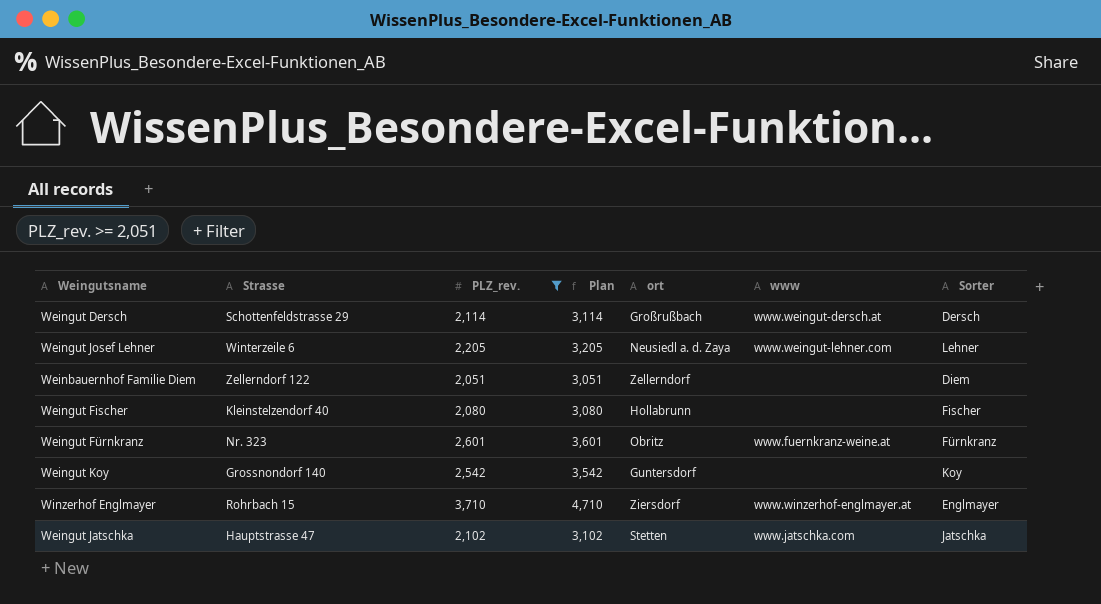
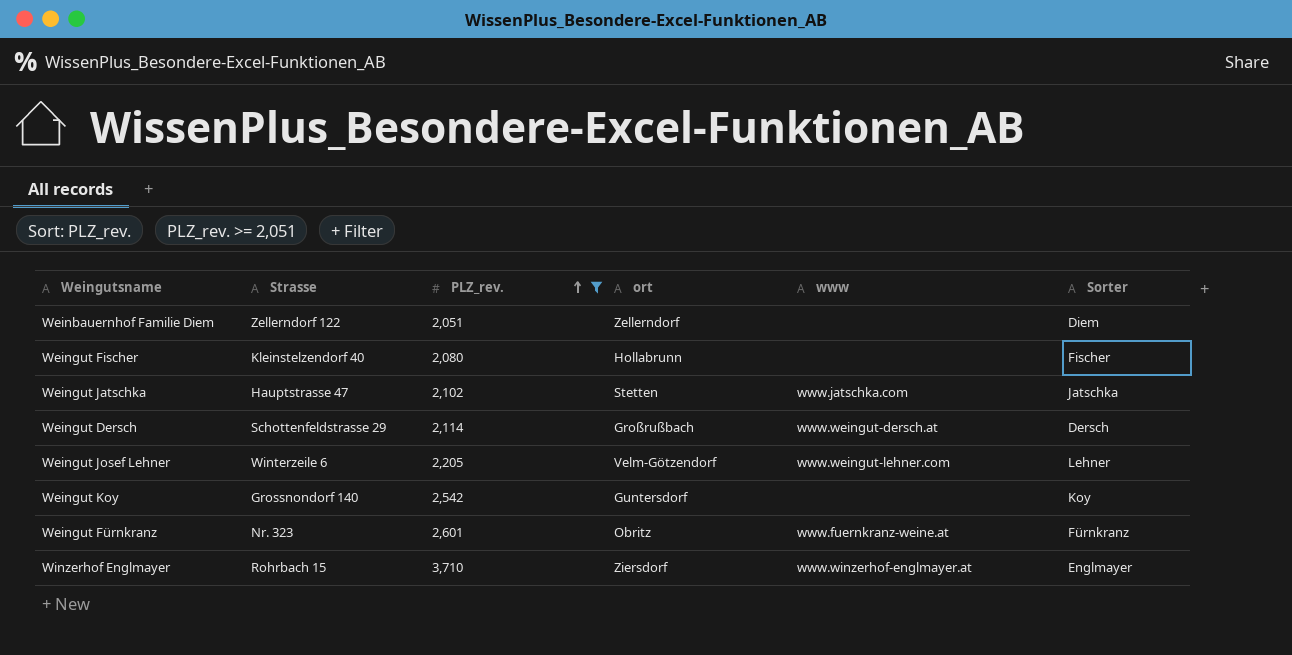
row order: none -> PLZ_rev. ascending
column Plan | formula: [PLZ_rev.] + 1000 -> none
Weingut Josef Lehner | ort: Neusiedl a. d. Zaya -> Velm-Götzendorf

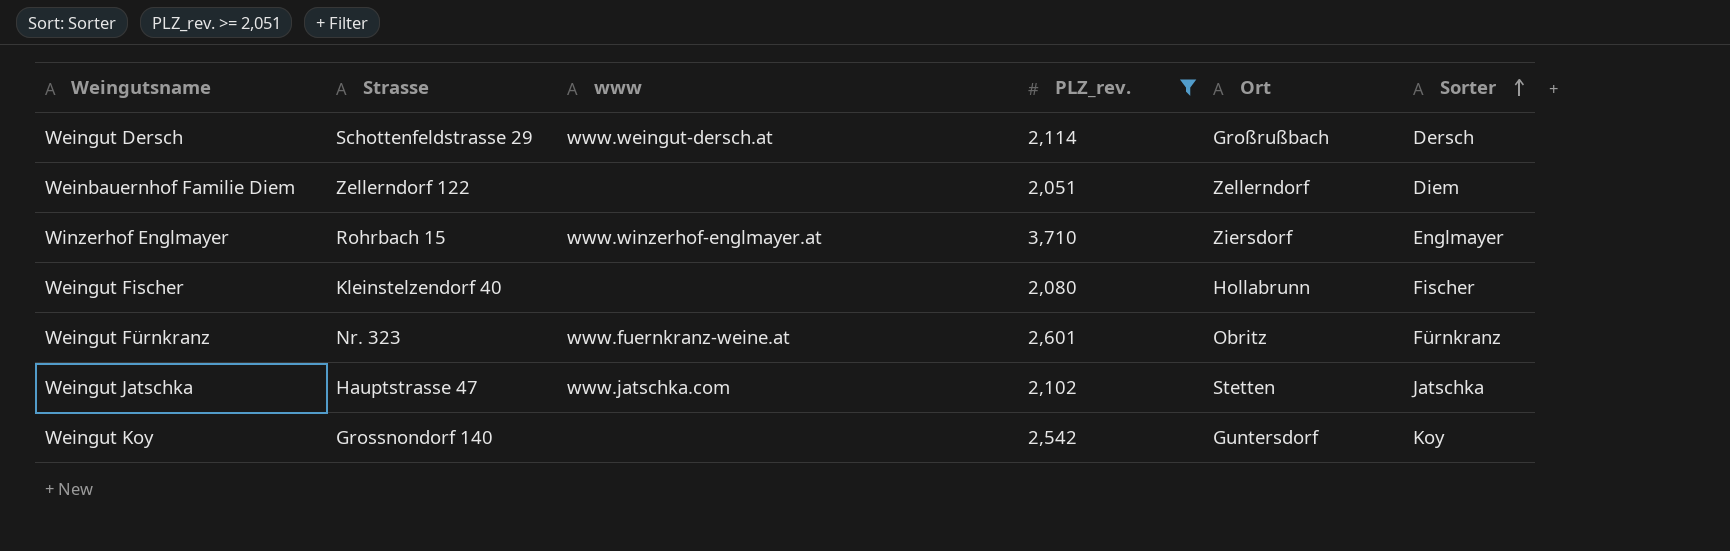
row order: PLZ_rev. ascending -> Sorter ascending
column www | position: 5 -> 3
column name: ort -> Ort
row Weingut Josef Lehner: Winterzeile 6 | 2,205 | Velm-Götzendorf | www.weingut-lehner.com | Lehner -> none

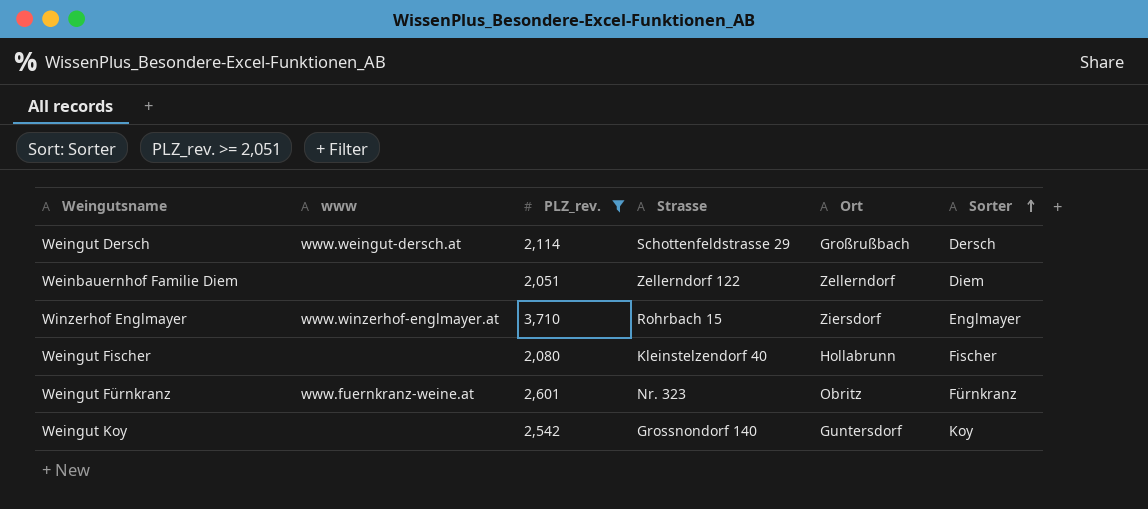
column Strasse | position: 2 -> 4
row Weingut Jatschka: Hauptstrasse 47 | www.jatschka.com | 2,102 | Stetten | Jatschka -> none

